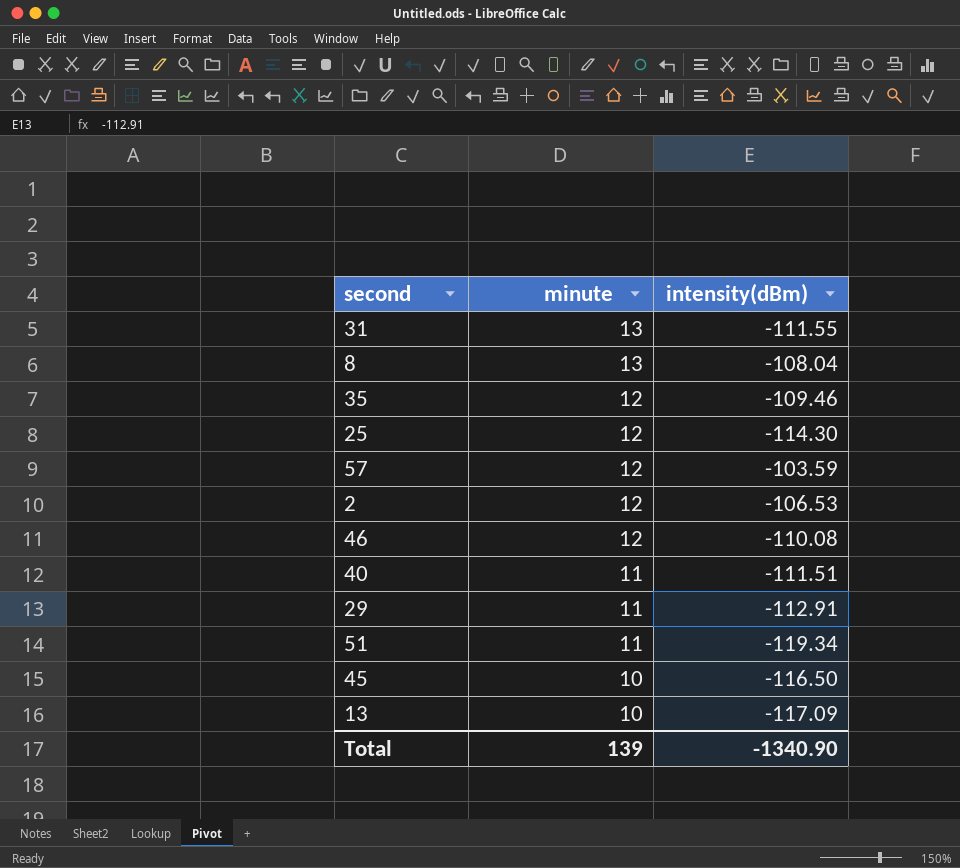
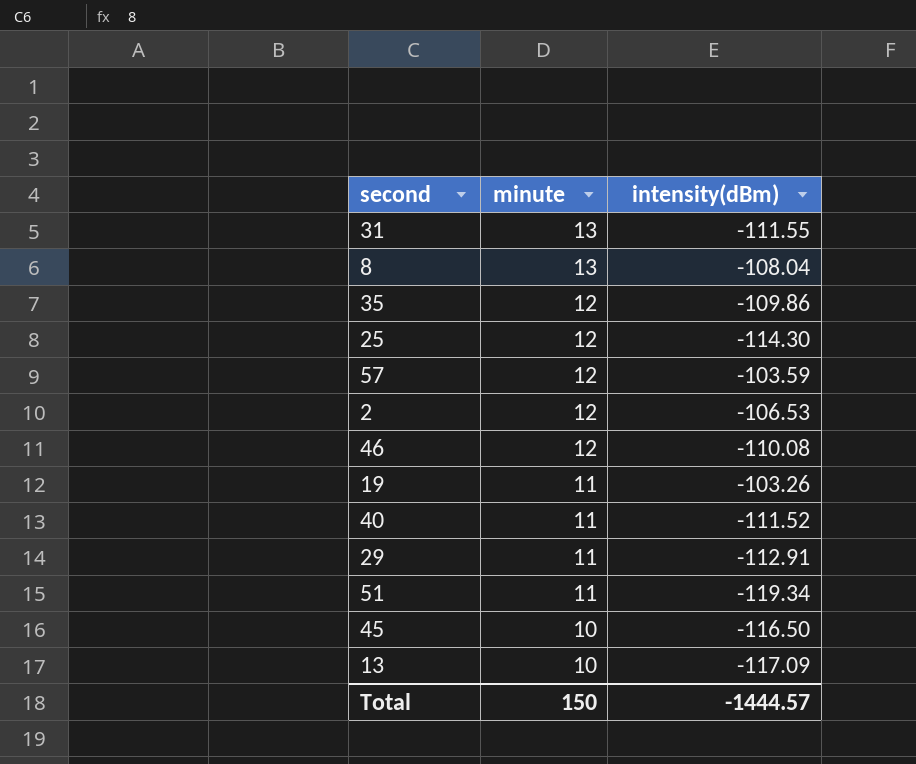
35 | intensity(dBm): -109.46 -> -109.86
row 19: none -> 11 | -103.26
40 | intensity(dBm): -111.51 -> -111.52
Total | minute: 139 -> 150
Total | intensity(dBm): -1340.90 -> -1444.57

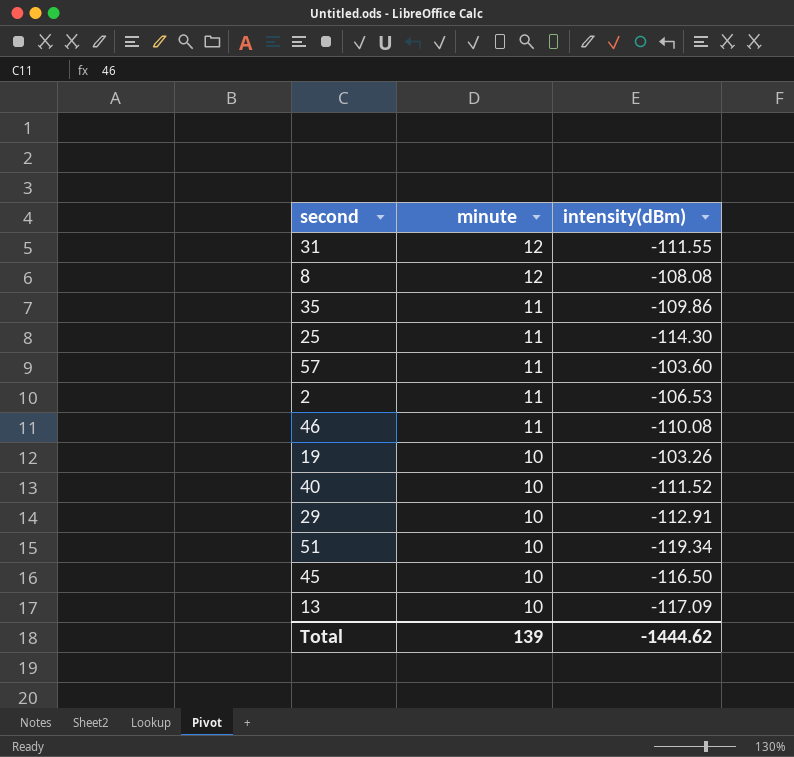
31 | minute: 13 -> 12
8 | minute: 13 -> 12
8 | intensity(dBm): -108.04 -> -108.08
35 | minute: 12 -> 11
25 | minute: 12 -> 11
57 | minute: 12 -> 11
57 | intensity(dBm): -103.59 -> -103.60
2 | minute: 12 -> 11
46 | minute: 12 -> 11
19 | minute: 11 -> 10
40 | minute: 11 -> 10
29 | minute: 11 -> 10
51 | minute: 11 -> 10
Total | minute: 150 -> 139
Total | intensity(dBm): -1444.57 -> -1444.62

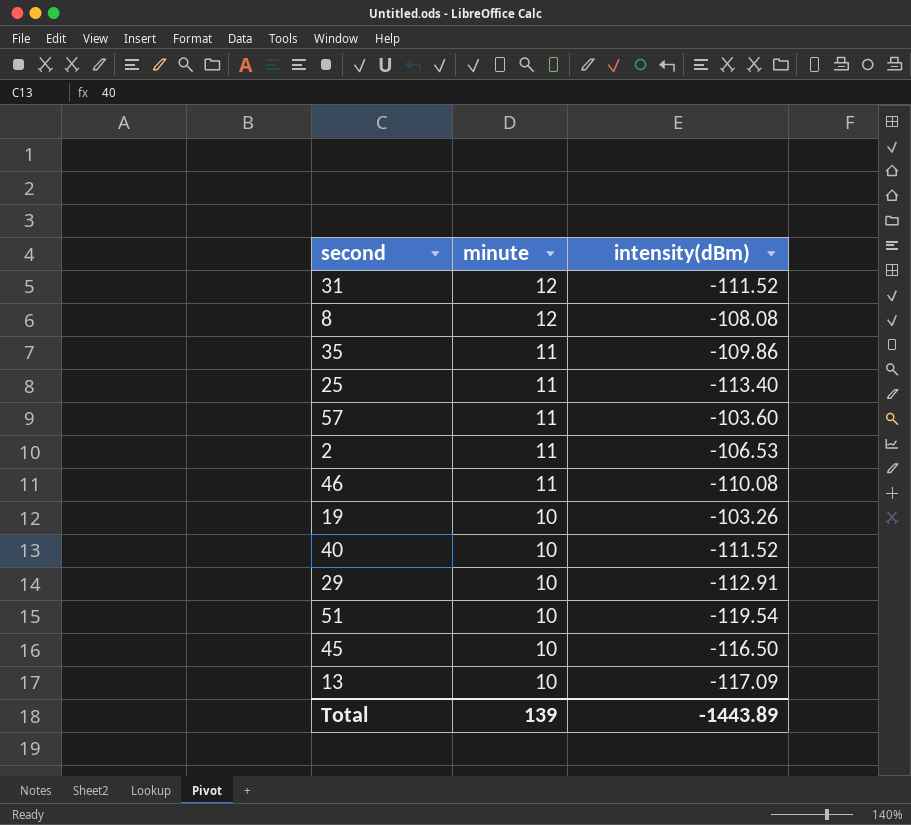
31 | intensity(dBm): -111.55 -> -111.52
25 | intensity(dBm): -114.30 -> -113.40
51 | intensity(dBm): -119.34 -> -119.54
Total | intensity(dBm): -1444.62 -> -1443.89

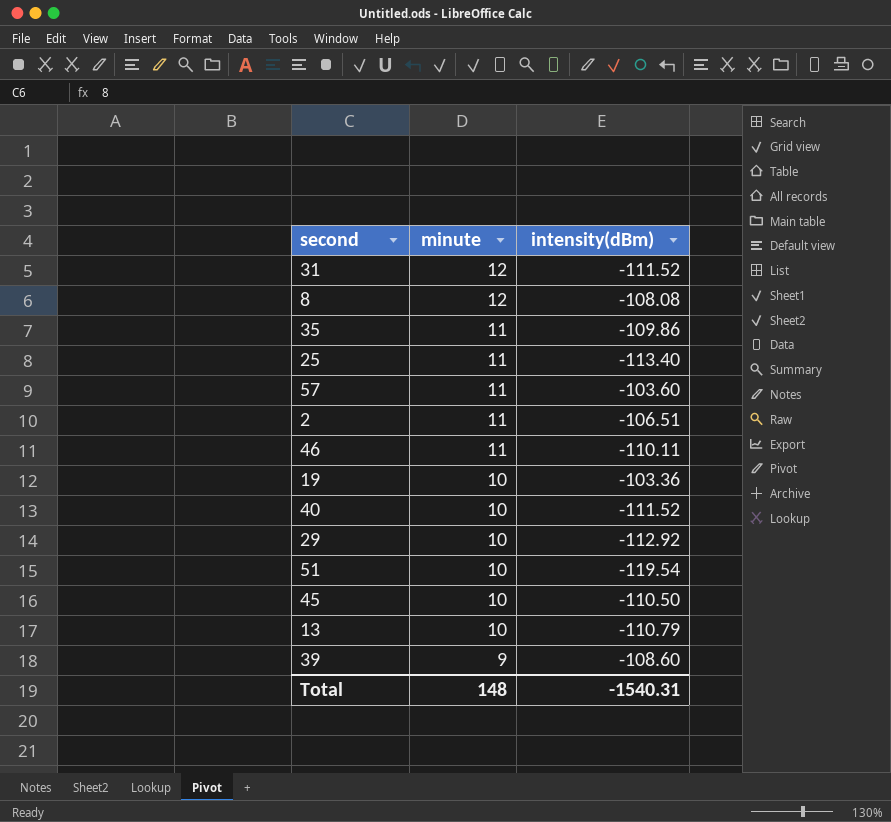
2 | intensity(dBm): -106.53 -> -106.51
46 | intensity(dBm): -110.08 -> -110.11
19 | intensity(dBm): -103.26 -> -103.36
29 | intensity(dBm): -112.91 -> -112.92
45 | intensity(dBm): -116.50 -> -110.50
13 | intensity(dBm): -117.09 -> -110.79
row 39: none -> 9 | -108.60
Total | minute: 139 -> 148
Total | intensity(dBm): -1443.89 -> -1540.31

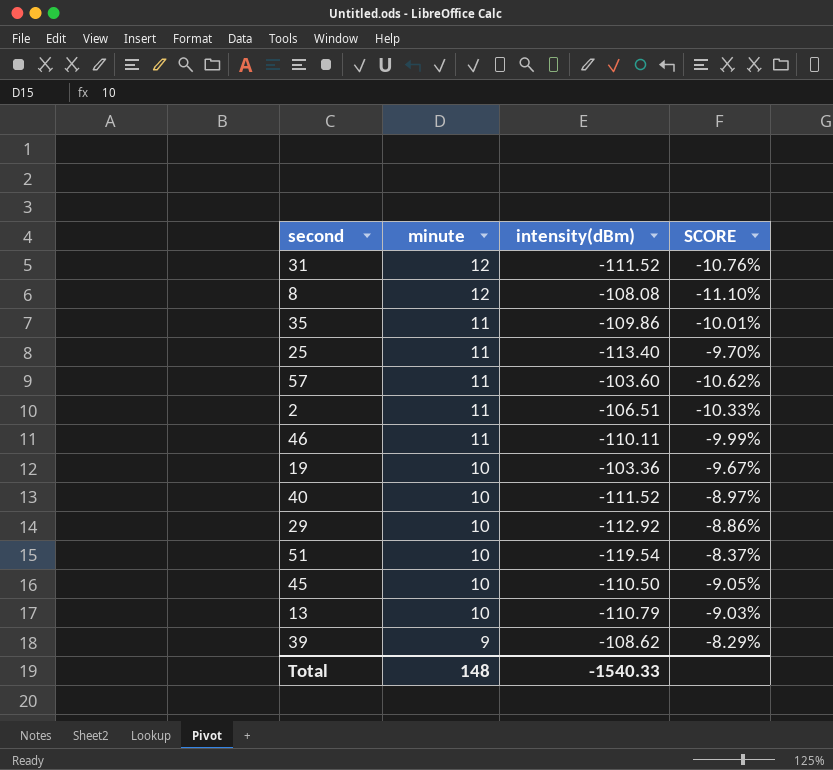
column SCORE | formula: none -> [minute] / [intensity(dBm)]
39 | intensity(dBm): -108.60 -> -108.62
Total | intensity(dBm): -1540.31 -> -1540.33

